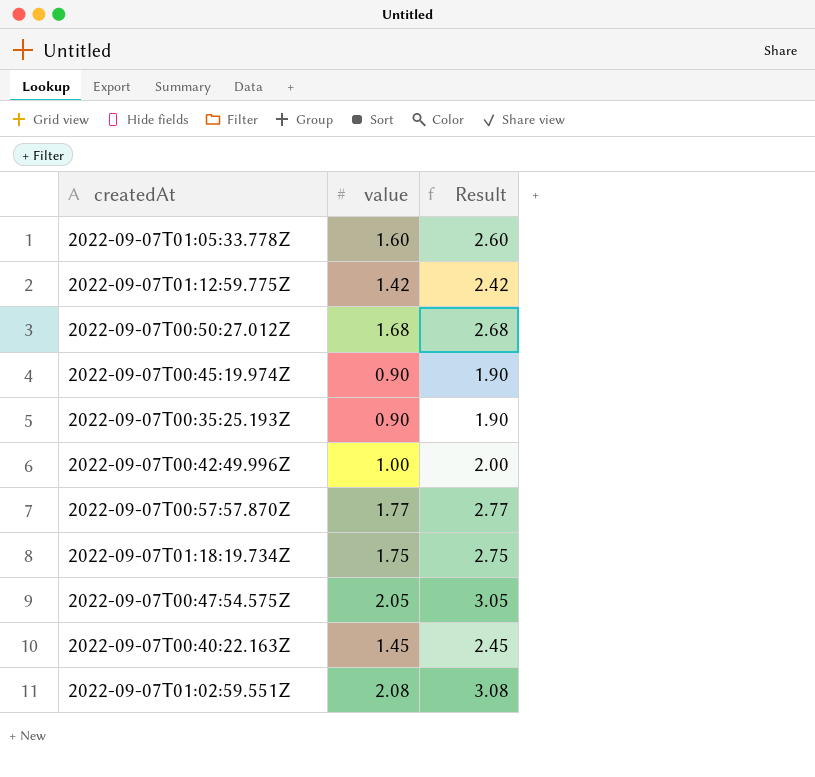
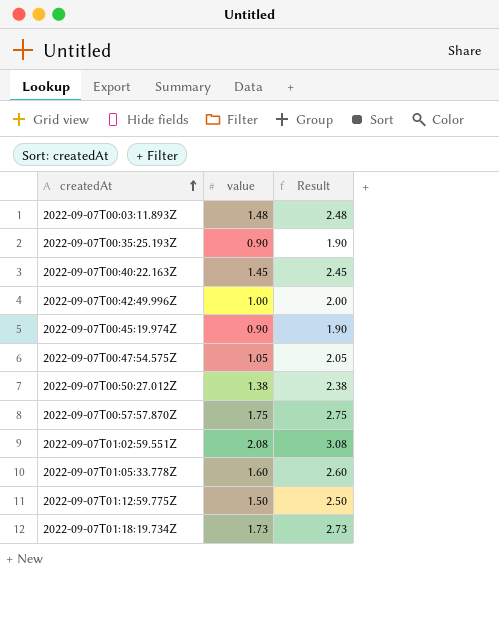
row order: none -> createdAt ascending
row 2022-09-07T00:03:11.893Z: none -> 1.48 | 2.48
2022-09-07T00:47:54.575Z | value: 2.05 -> 1.05
2022-09-07T00:47:54.575Z | Result: 3.05 -> 2.05
2022-09-07T00:50:27.012Z | value: 1.68 -> 1.38
2022-09-07T00:50:27.012Z | Result: 2.68 -> 2.38
2022-09-07T00:57:57.870Z | value: 1.77 -> 1.75
2022-09-07T00:57:57.870Z | Result: 2.77 -> 2.75
2022-09-07T01:12:59.775Z | value: 1.42 -> 1.50
2022-09-07T01:12:59.775Z | Result: 2.42 -> 2.50
2022-09-07T01:18:19.734Z | value: 1.75 -> 1.73
2022-09-07T01:18:19.734Z | Result: 2.75 -> 2.73

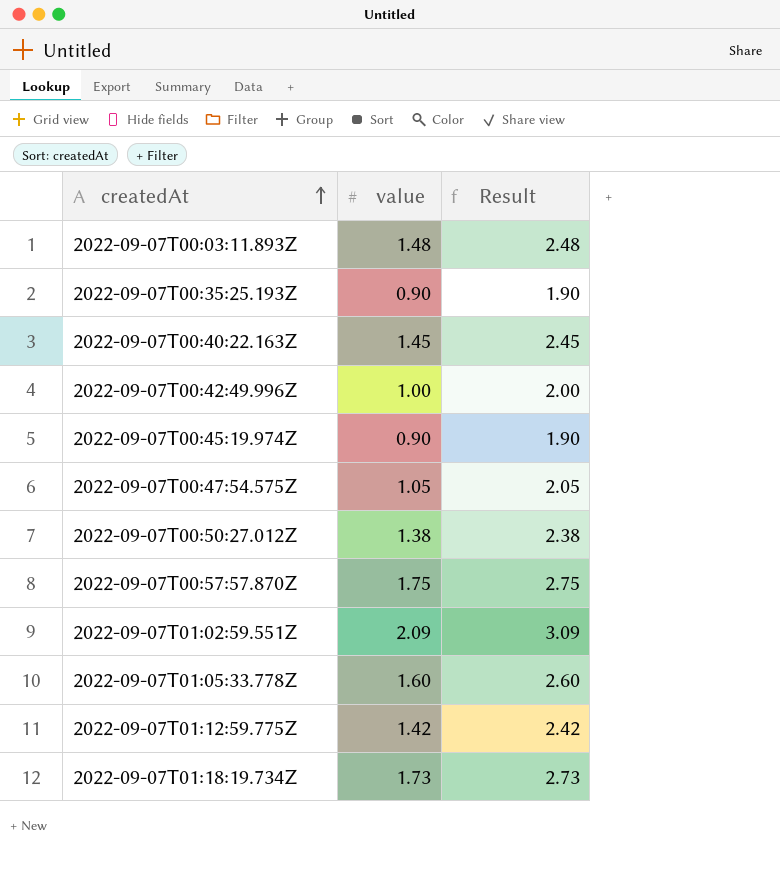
2022-09-07T01:02:59.551Z | value: 2.08 -> 2.09
2022-09-07T01:02:59.551Z | Result: 3.08 -> 3.09
2022-09-07T01:12:59.775Z | value: 1.50 -> 1.42
2022-09-07T01:12:59.775Z | Result: 2.50 -> 2.42

